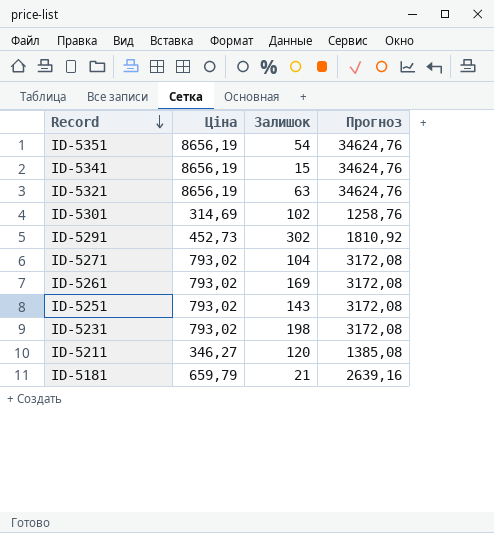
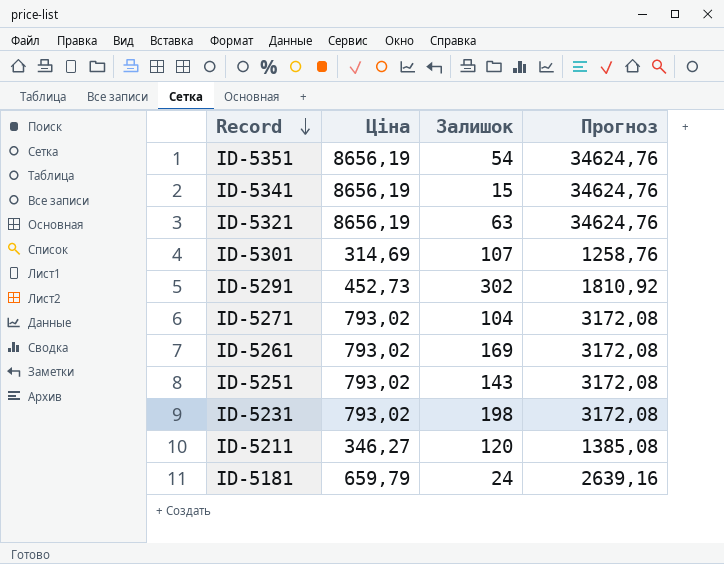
ID-5301 | Залишок: 102 -> 107
ID-5181 | Залишок: 21 -> 24

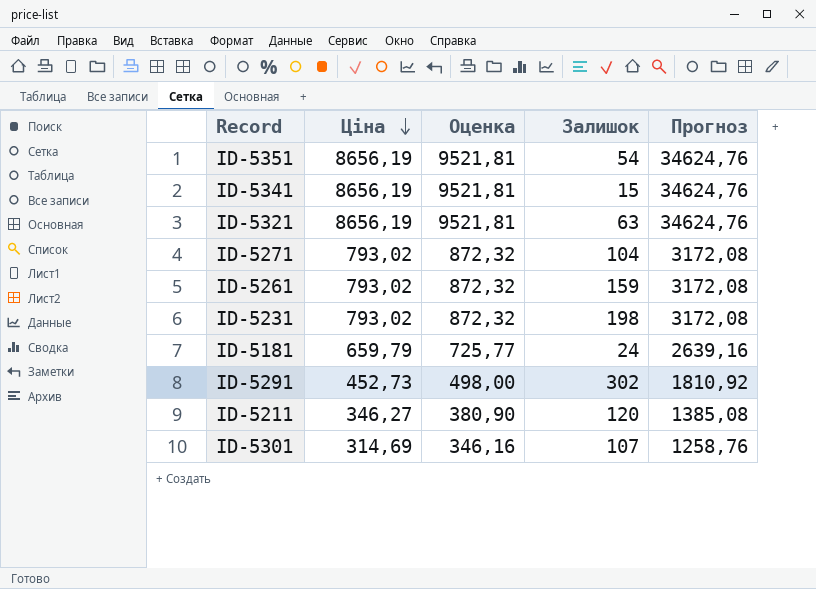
row order: Record descending -> Ціна descending
column Оценка | formula: none -> [Ціна] * 1,1
row ID-5251: 793,02 | 143 | 3172,08 -> none
ID-5261 | Залишок: 169 -> 159

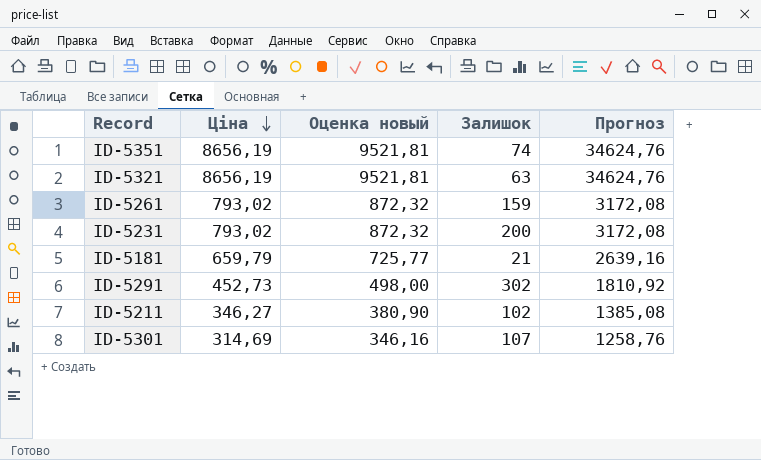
column name: Оценка -> Оценка новый
row ID-5341: 8656,19 | 9521,81 | 15 | 34624,76 -> none
row ID-5271: 793,02 | 872,32 | 104 | 3172,08 -> none
ID-5351 | Залишок: 54 -> 74
ID-5231 | Залишок: 198 -> 200
ID-5181 | Залишок: 24 -> 21
ID-5211 | Залишок: 120 -> 102

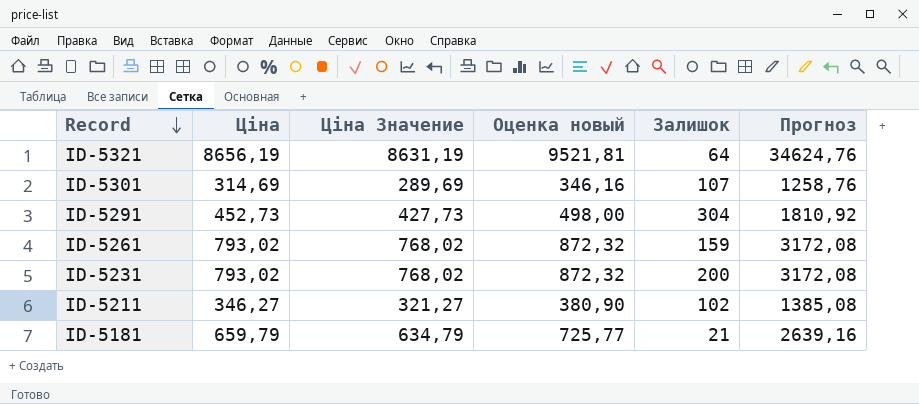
row order: Ціна descending -> Record descending
column Ціна Значение | formula: none -> [Ціна] - 25
row ID-5351: 8656,19 | 9521,81 | 74 | 34624,76 -> none
ID-5321 | Залишок: 63 -> 64
ID-5291 | Залишок: 302 -> 304

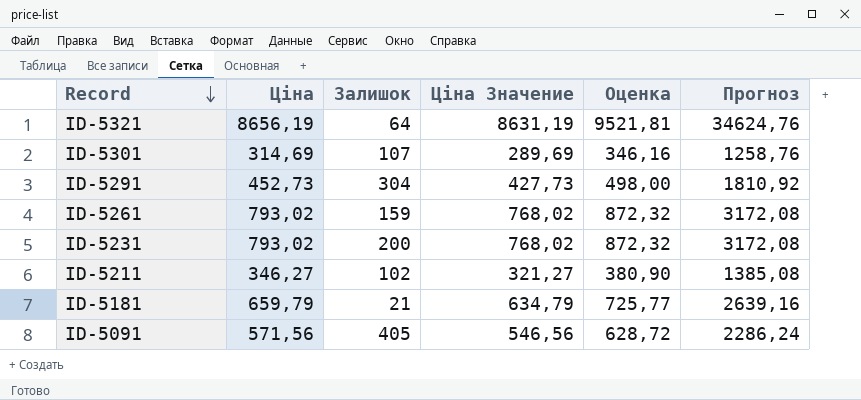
column Залишок | position: 5 -> 3
column name: Оценка новый -> Оценка
row ID-5091: none -> 571,56 | 405 | 546,56 | 628,72 | 2286,24

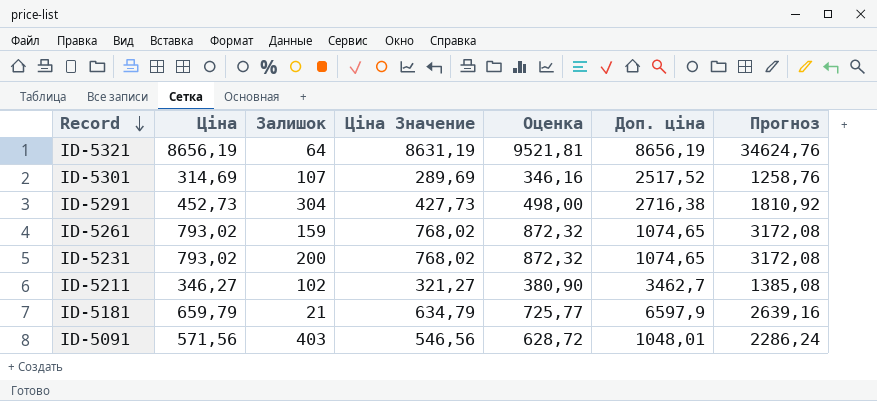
column Доп. ціна | position: none -> 6
ID-5091 | Залишок: 405 -> 403

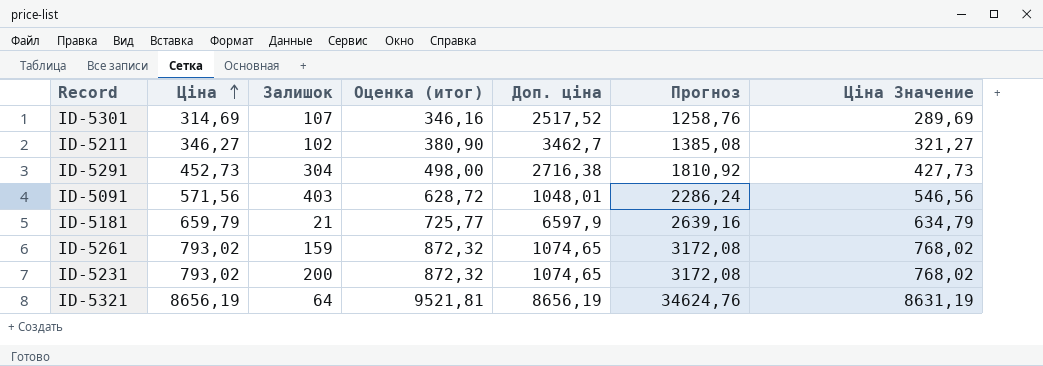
row order: Record descending -> Ціна ascending
column name: Оценка -> Оценка (итог)
column Ціна Значение | position: 4 -> 7

